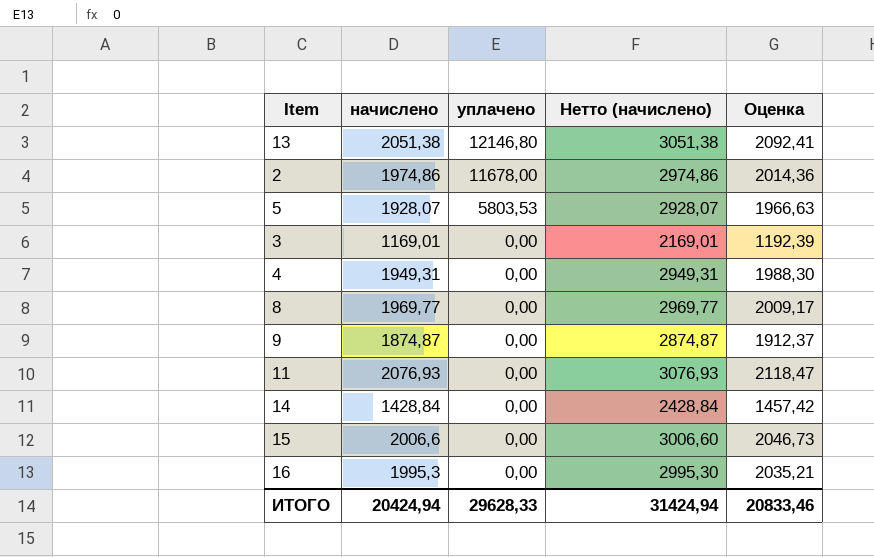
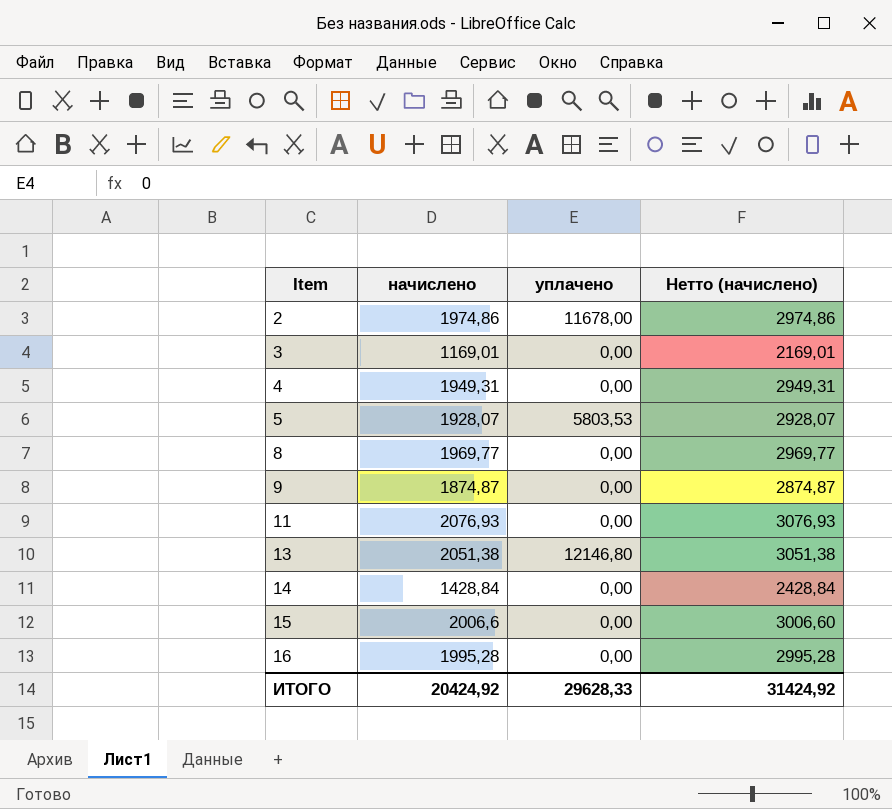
row order: уплачено descending -> Item ascending
column Оценка | formula: [начислено] * 1,02 -> none
16 | начислено: 1995,3 -> 1995,28
16 | Нетто (начислено): 2995,30 -> 2995,28
ИТОГО | начислено: 20424,94 -> 20424,92
ИТОГО | Нетто (начислено): 31424,94 -> 31424,92

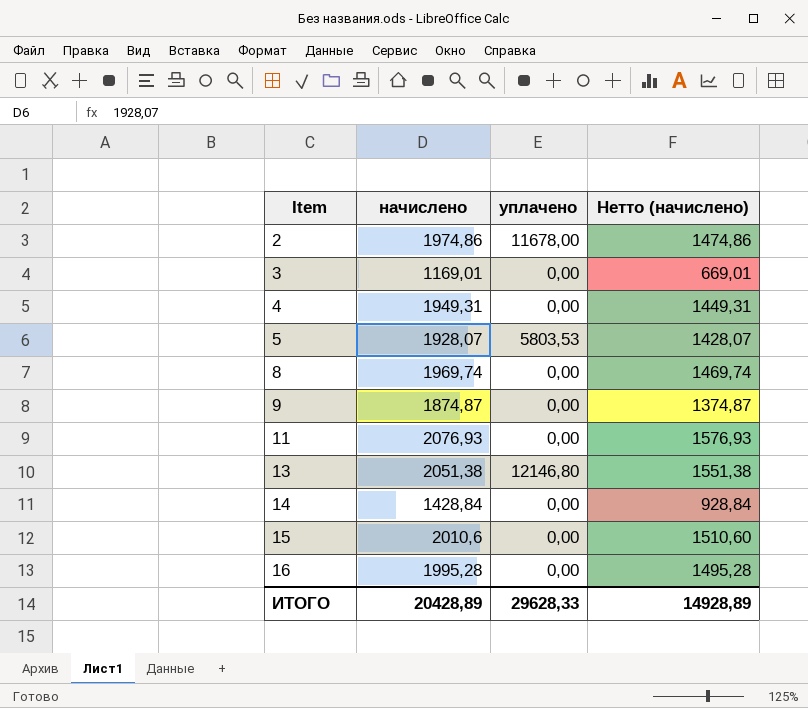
column Нетто (начислено) | formula: [начислено] + 1000 -> [начислено] - 500
8 | начислено: 1969,77 -> 1969,74
15 | начислено: 2006,6 -> 2010,6
ИТОГО | начислено: 20424,92 -> 20428,89
ИТОГО | Нетто (начислено): 31424,92 -> 14928,89

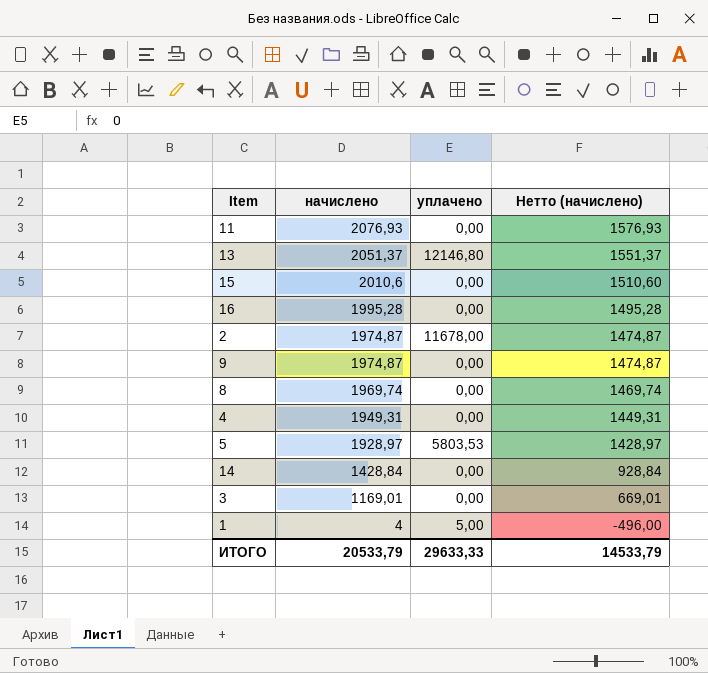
row order: Item ascending -> начислено descending
13 | начислено: 2051,38 -> 2051,37
13 | Нетто (начислено): 1551,38 -> 1551,37
2 | начислено: 1974,86 -> 1974,87
2 | Нетто (начислено): 1474,86 -> 1474,87
9 | начислено: 1874,87 -> 1974,87
9 | Нетто (начислено): 1374,87 -> 1474,87
5 | начислено: 1928,07 -> 1928,97
5 | Нетто (начислено): 1428,07 -> 1428,97
row 1: none -> 4 | 5,00 | -496,00
ИТОГО | начислено: 20428,89 -> 20533,79
ИТОГО | уплачено: 29628,33 -> 29633,33
ИТОГО | Нетто (начислено): 14928,89 -> 14533,79

